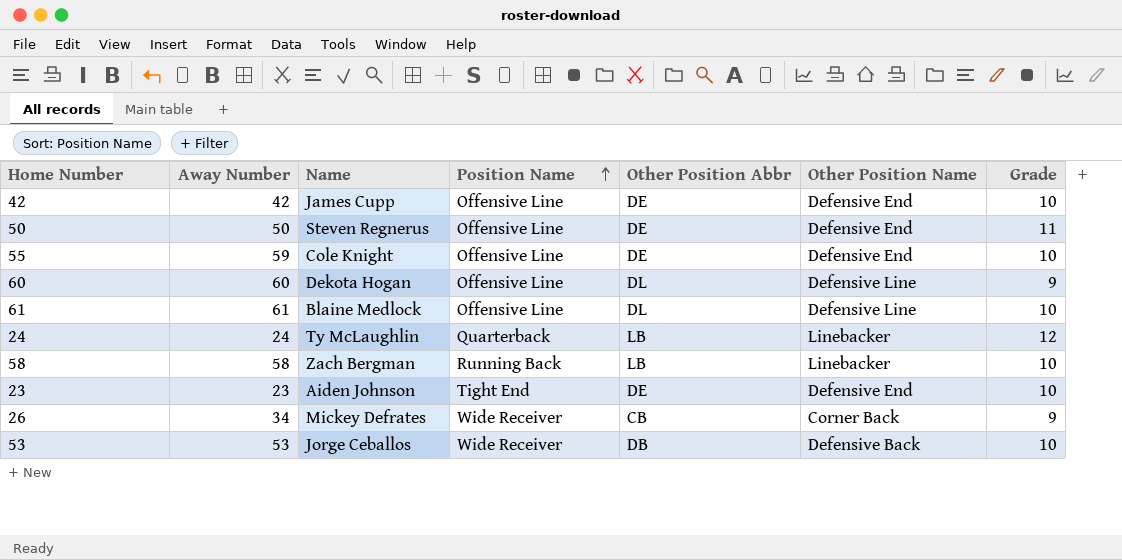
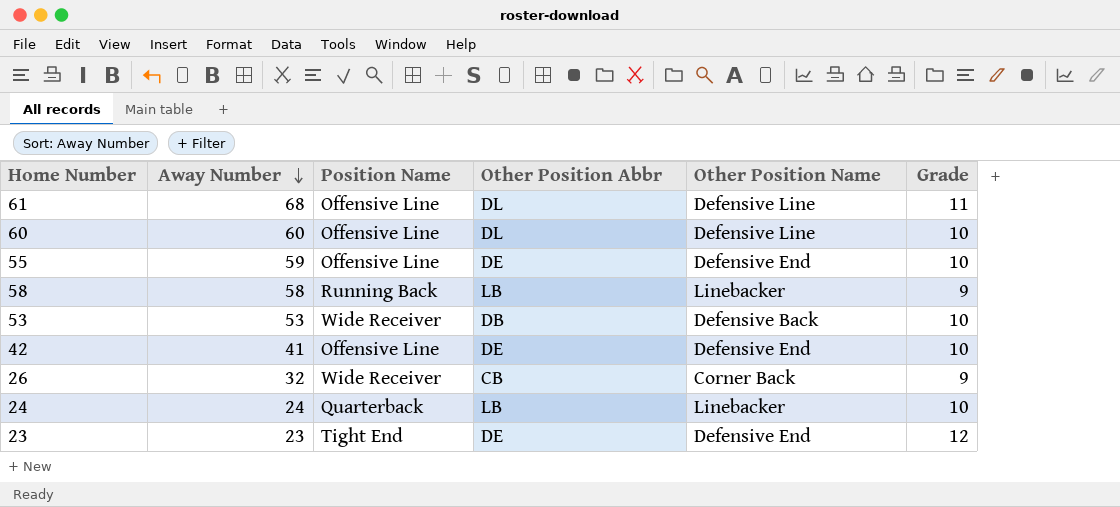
row order: Position Name ascending -> Away Number descending
column Name | position: 3 -> none
row 50: 50 | Steven Regnerus | Offensive Line | DE | Defensive End | 11 -> none
61 | Away Number: 61 -> 68
61 | Grade: 10 -> 11
60 | Grade: 9 -> 10
58 | Grade: 10 -> 9
42 | Away Number: 42 -> 41
26 | Away Number: 34 -> 32
24 | Grade: 12 -> 10
23 | Grade: 10 -> 12

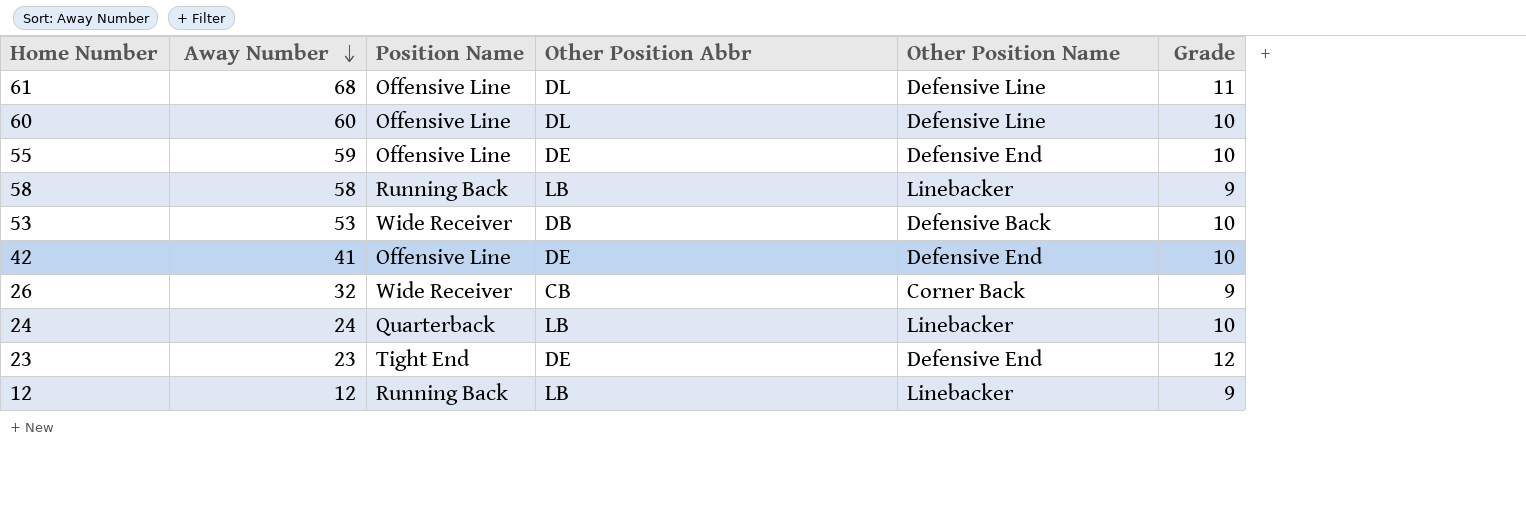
row 12: none -> 12 | Running Back | LB | Linebacker | 9

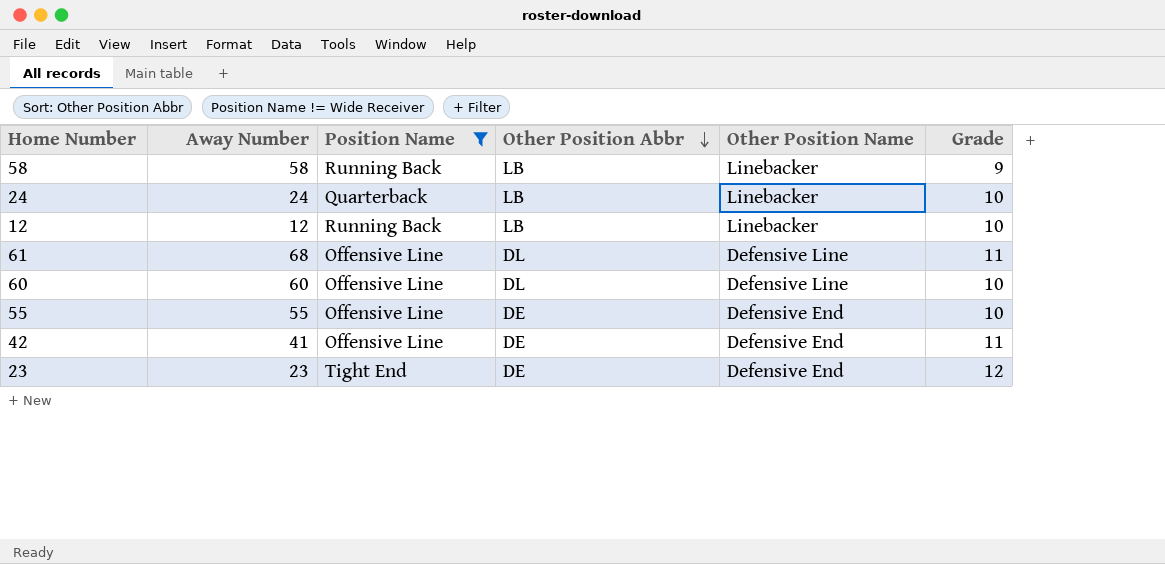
filter: none -> Position Name != Wide Receiver
row order: Away Number descending -> Other Position Abbr descending
12 | Grade: 9 -> 10
55 | Away Number: 59 -> 55
42 | Grade: 10 -> 11

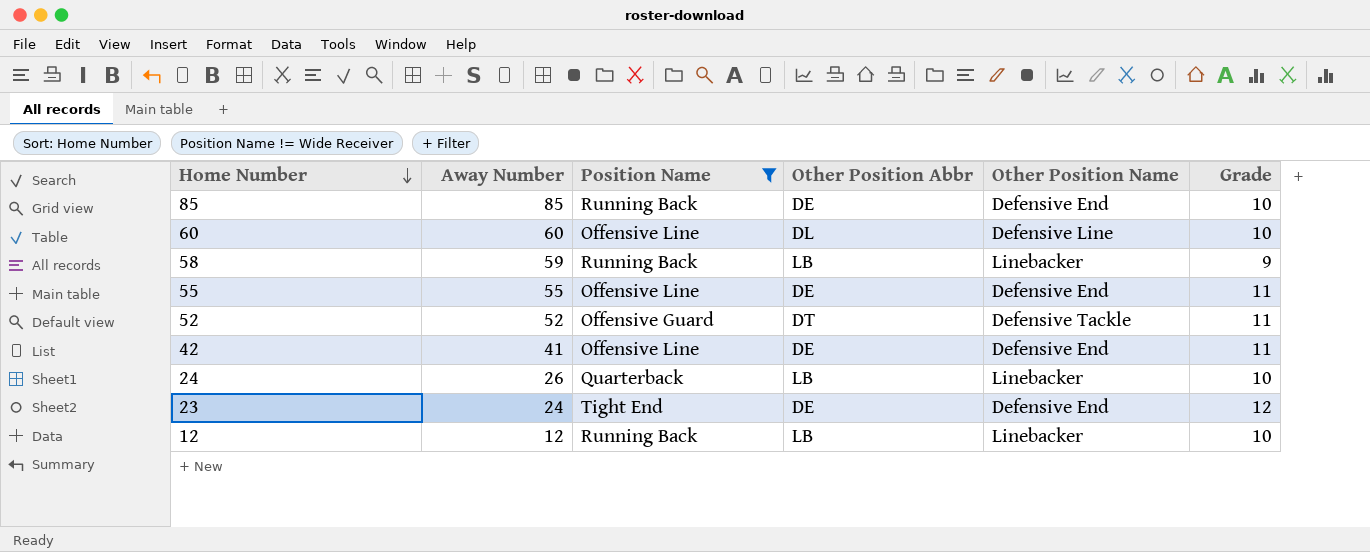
row order: Other Position Abbr descending -> Home Number descending
row 61: 68 | Offensive Line | DL | Defensive Line | 11 -> none
row 85: none -> 85 | Running Back | DE | Defensive End | 10
58 | Away Number: 58 -> 59
55 | Grade: 10 -> 11
row 52: none -> 52 | Offensive Guard | DT | Defensive Tackle | 11
24 | Away Number: 24 -> 26
23 | Away Number: 23 -> 24

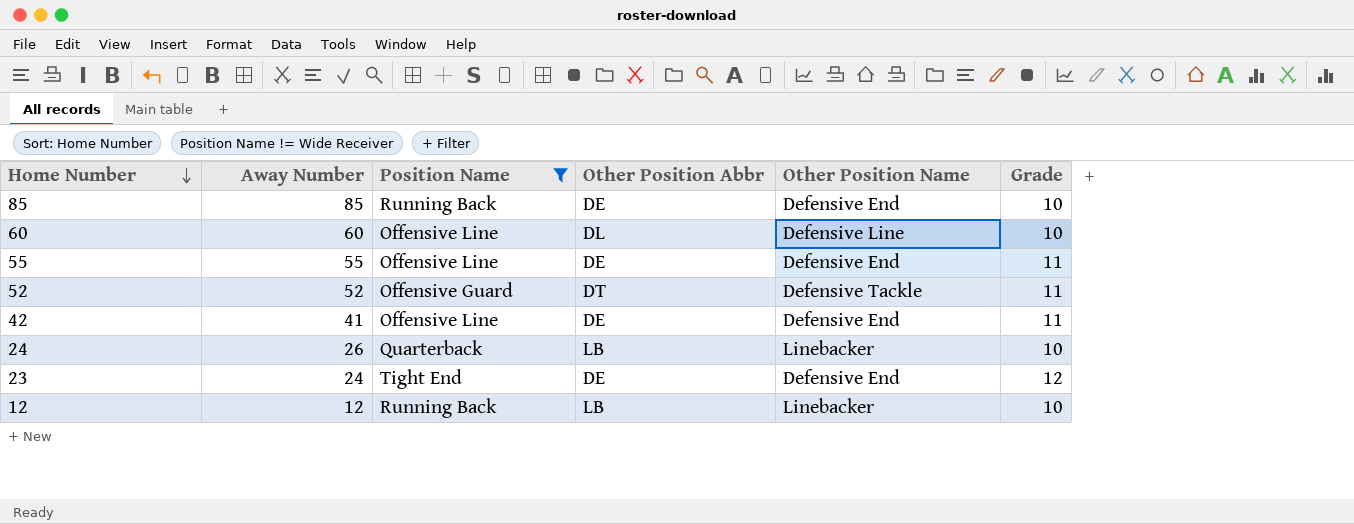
row 58: 59 | Running Back | LB | Linebacker | 9 -> none

